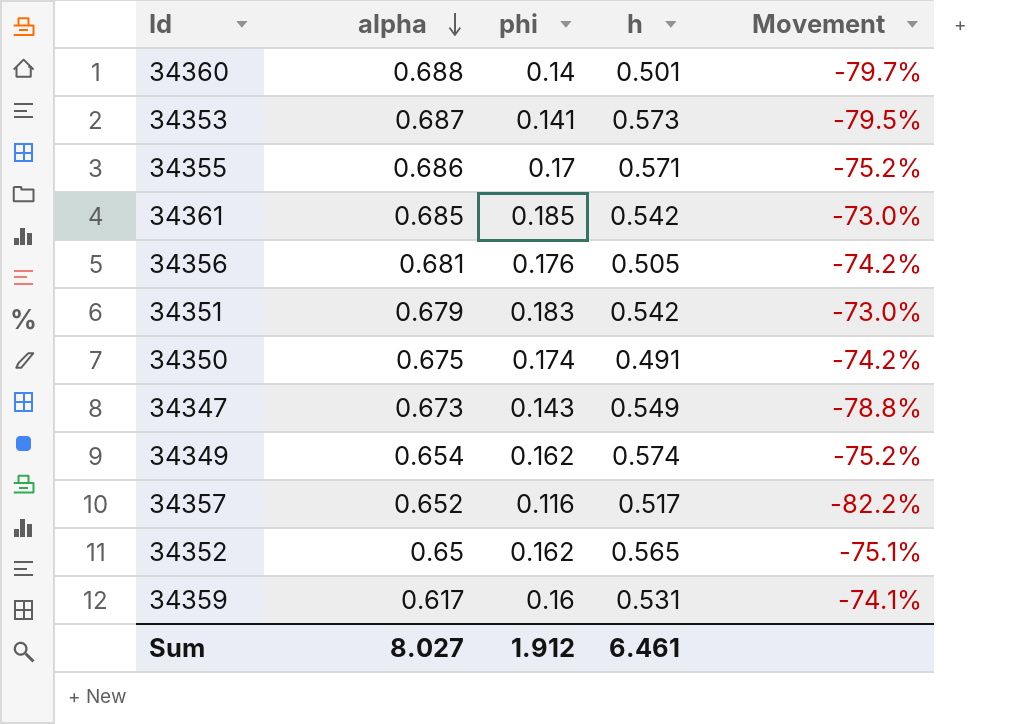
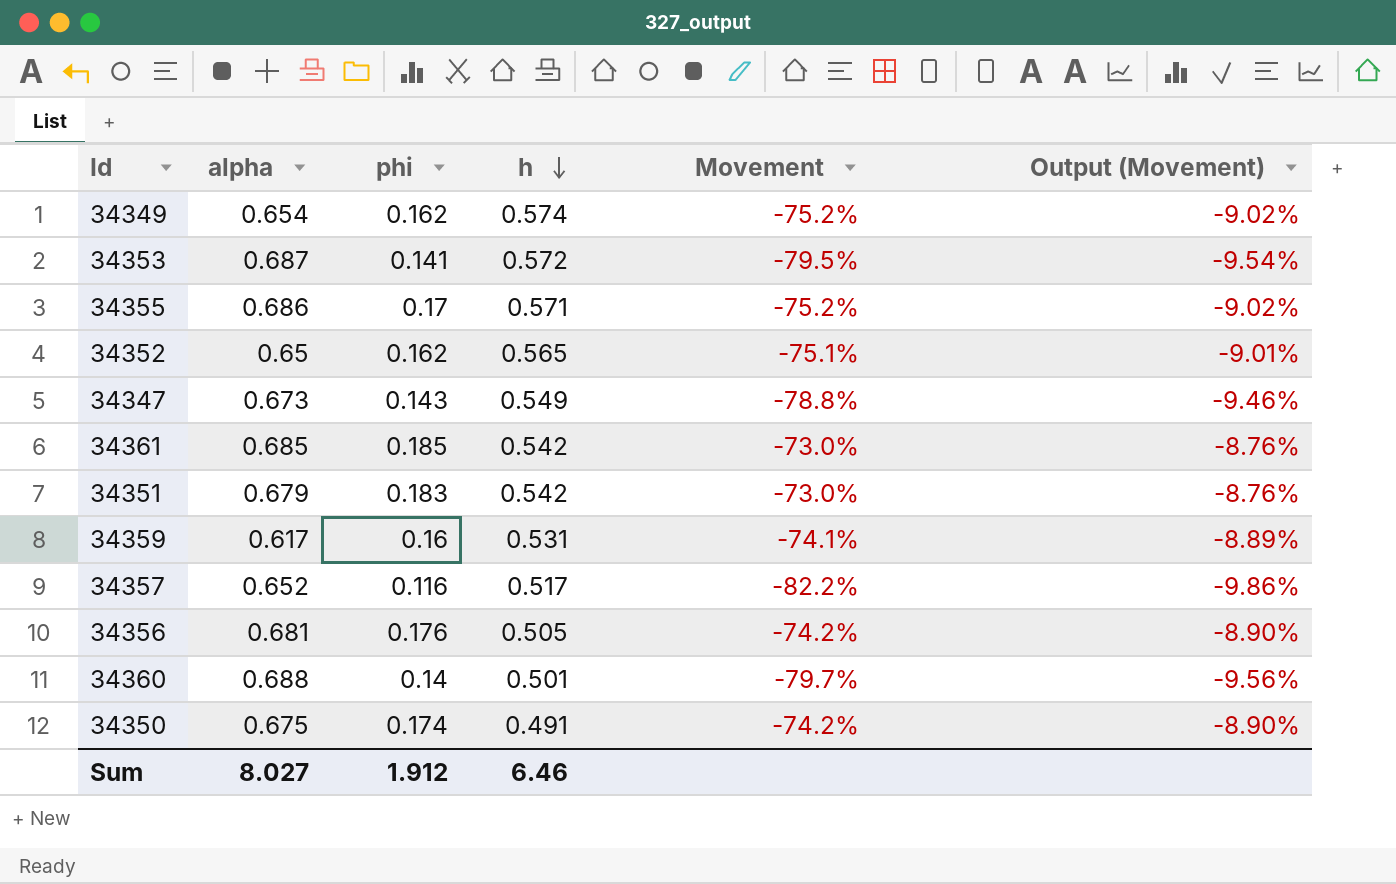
row order: alpha descending -> h descending
column Output (Movement) | formula: none -> [Movement] * 0.12
34353 | h: 0.573 -> 0.572
Sum | h: 6.461 -> 6.46

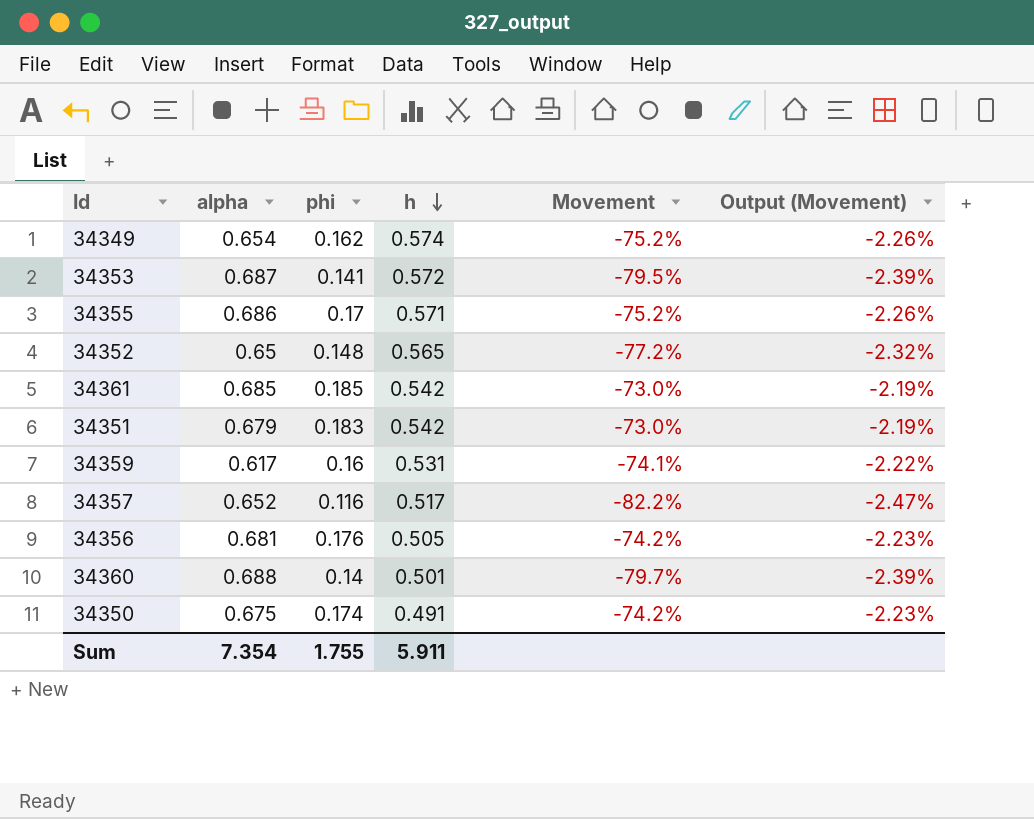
column Output (Movement) | formula: [Movement] * 0.12 -> [Movement] * 0.03
row 34347: 0.673 | 0.143 | 0.549 | -78.8% | -9.46% -> none
34352 | phi: 0.162 -> 0.148
34352 | Movement: -75.1% -> -77.2%
Sum | alpha: 8.027 -> 7.354
Sum | phi: 1.912 -> 1.755
Sum | h: 6.46 -> 5.911

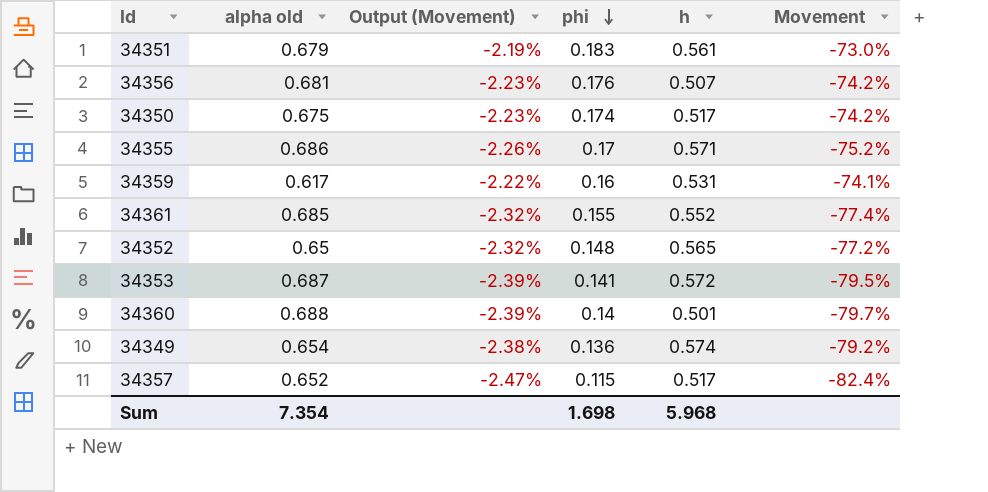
row order: h descending -> phi descending
column name: alpha -> alpha old
column Output (Movement) | position: 6 -> 3
34351 | h: 0.542 -> 0.561
34356 | h: 0.505 -> 0.507
34350 | h: 0.491 -> 0.517
34361 | Output (Movement): -2.19% -> -2.32%
34361 | phi: 0.185 -> 0.155
34361 | h: 0.542 -> 0.552
34361 | Movement: -73.0% -> -77.4%
34349 | Output (Movement): -2.26% -> -2.38%
34349 | phi: 0.162 -> 0.136
34349 | Movement: -75.2% -> -79.2%
34357 | phi: 0.116 -> 0.115
34357 | Movement: -82.2% -> -82.4%
Sum | phi: 1.755 -> 1.698
Sum | h: 5.911 -> 5.968

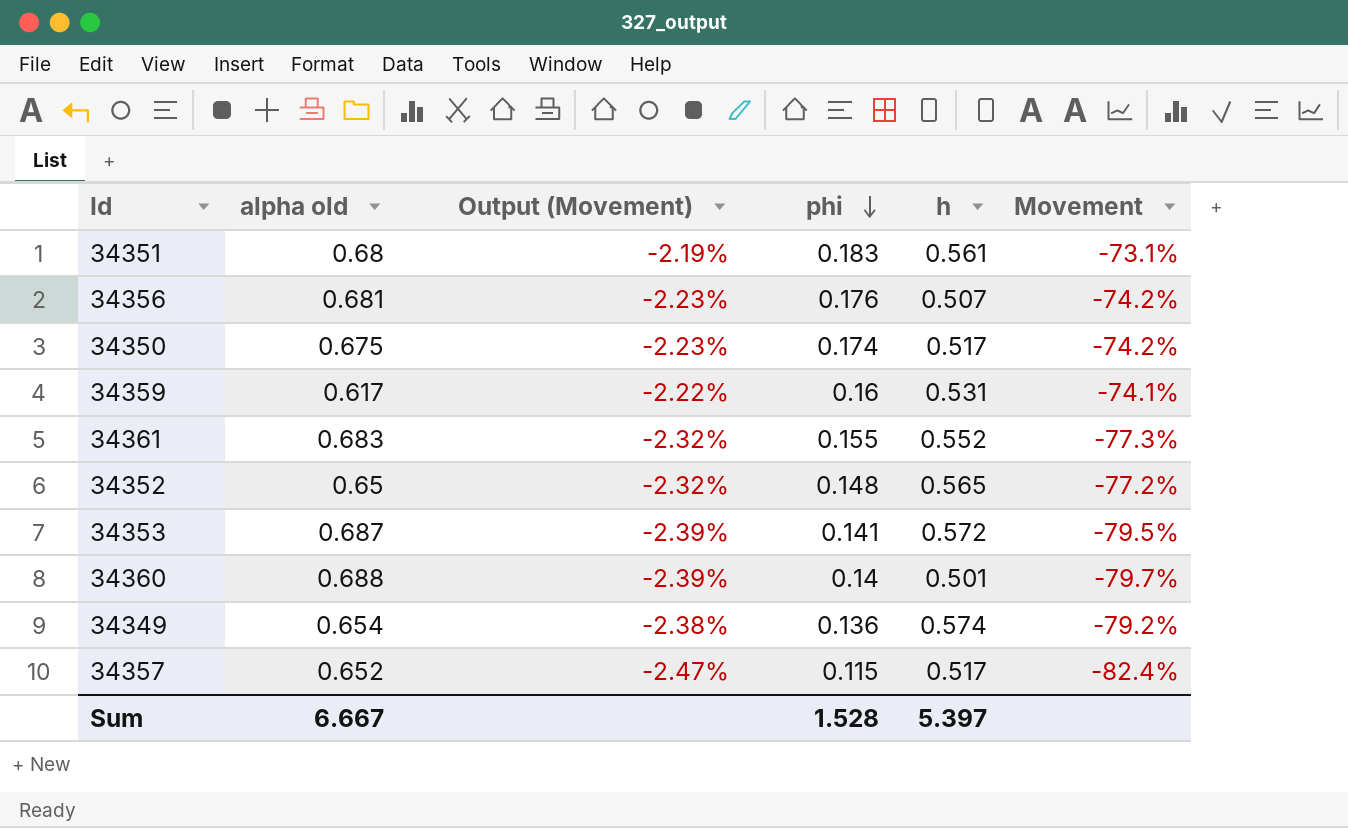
row 34355: 0.686 | -2.26% | 0.17 | 0.571 | -75.2% -> none
34351 | alpha old: 0.679 -> 0.68
34351 | Movement: -73.0% -> -73.1%
34361 | alpha old: 0.685 -> 0.683
34361 | Movement: -77.4% -> -77.3%
Sum | alpha old: 7.354 -> 6.667
Sum | phi: 1.698 -> 1.528
Sum | h: 5.968 -> 5.397

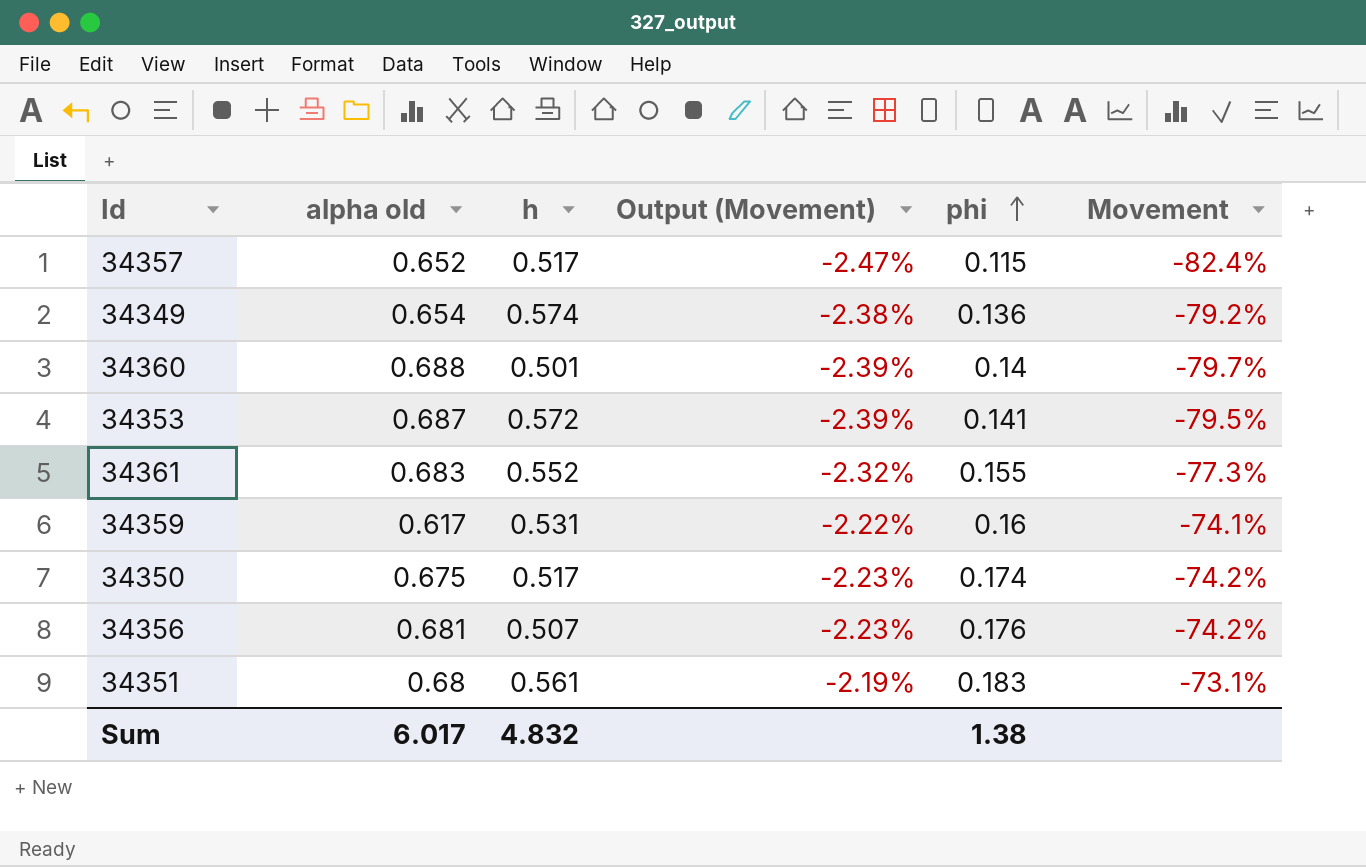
row order: phi descending -> phi ascending
column h | position: 5 -> 3
row 34352: 0.65 | -2.32% | 0.148 | 0.565 | -77.2% -> none
Sum | alpha old: 6.667 -> 6.017
Sum | h: 5.397 -> 4.832
Sum | phi: 1.528 -> 1.38

